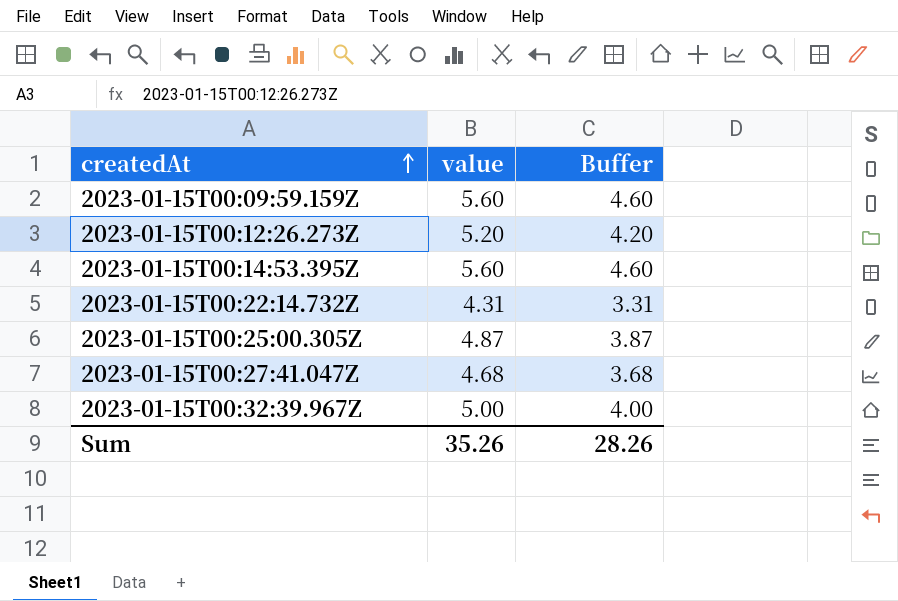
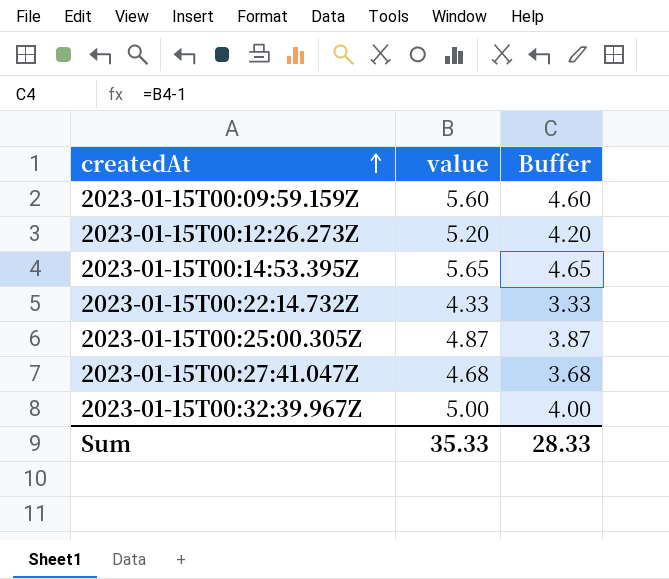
2023-01-15T00:14:53.395Z | value: 5.60 -> 5.65
2023-01-15T00:14:53.395Z | Buffer: 4.60 -> 4.65
2023-01-15T00:22:14.732Z | value: 4.31 -> 4.33
2023-01-15T00:22:14.732Z | Buffer: 3.31 -> 3.33
Sum | value: 35.26 -> 35.33
Sum | Buffer: 28.26 -> 28.33

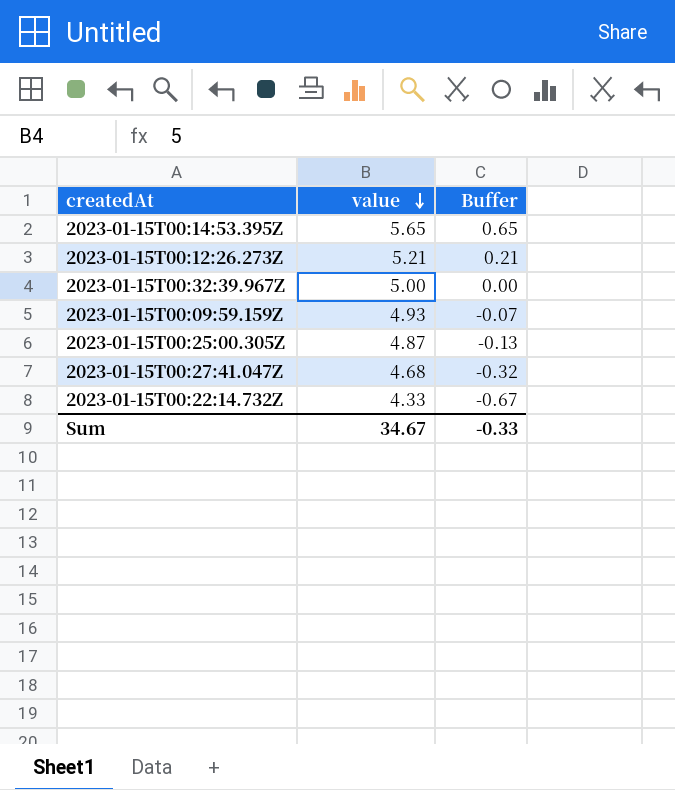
row order: createdAt ascending -> value descending
column Buffer | formula: [value] - 1 -> [value] - 5
2023-01-15T00:12:26.273Z | value: 5.20 -> 5.21
2023-01-15T00:09:59.159Z | value: 5.60 -> 4.93
Sum | value: 35.33 -> 34.67
Sum | Buffer: 28.33 -> -0.33

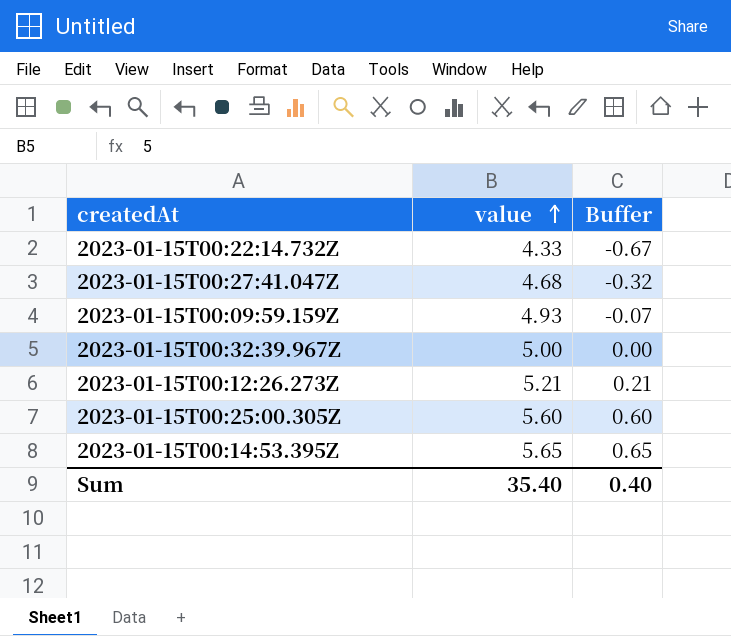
row order: value descending -> value ascending
2023-01-15T00:25:00.305Z | value: 4.87 -> 5.60
2023-01-15T00:25:00.305Z | Buffer: -0.13 -> 0.60
Sum | value: 34.67 -> 35.40
Sum | Buffer: -0.33 -> 0.40

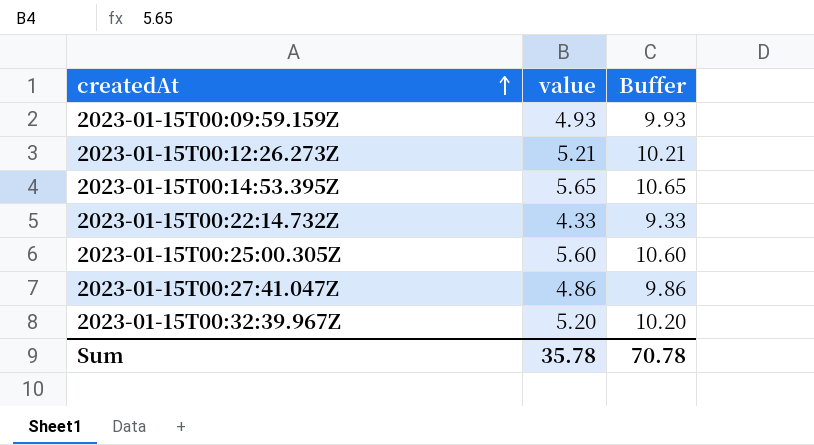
row order: value ascending -> createdAt ascending
column Buffer | formula: [value] - 5 -> [value] + 5
2023-01-15T00:27:41.047Z | value: 4.68 -> 4.86
2023-01-15T00:32:39.967Z | value: 5.00 -> 5.20
Sum | value: 35.40 -> 35.78
Sum | Buffer: 0.40 -> 70.78

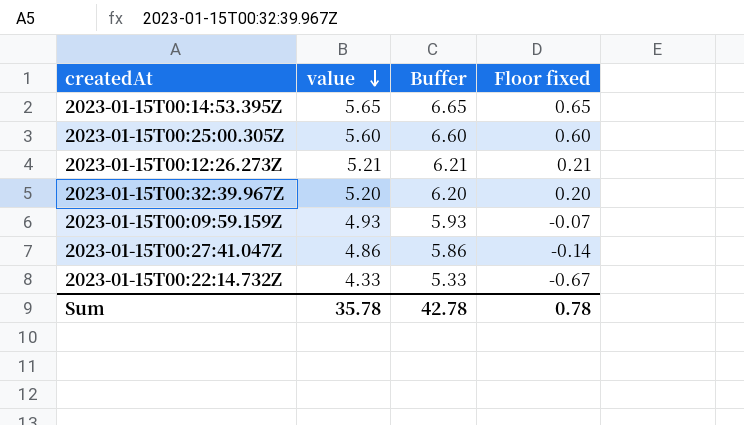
row order: createdAt ascending -> value descending
column Buffer | formula: [value] + 5 -> [value] + 1
column Floor fixed | formula: none -> [value] - 5
Sum | Buffer: 70.78 -> 42.78

